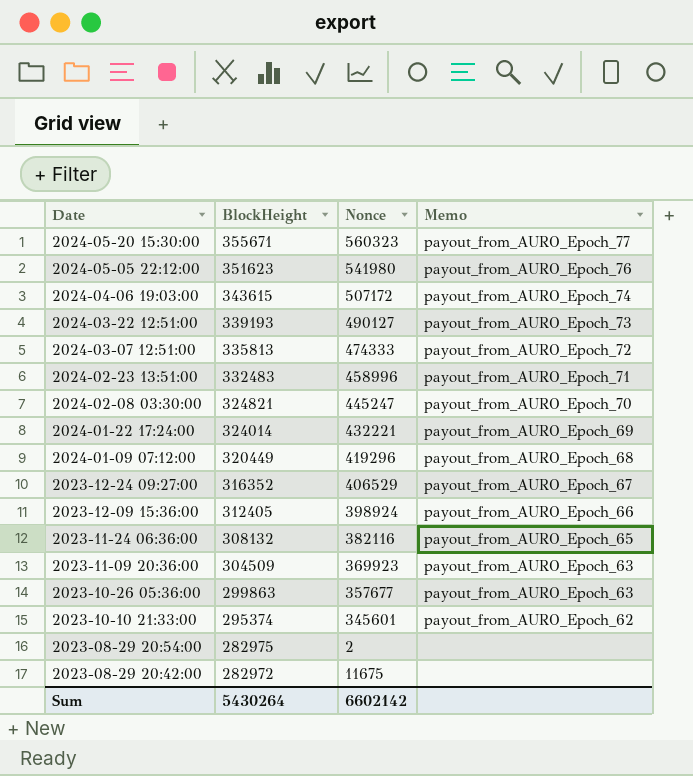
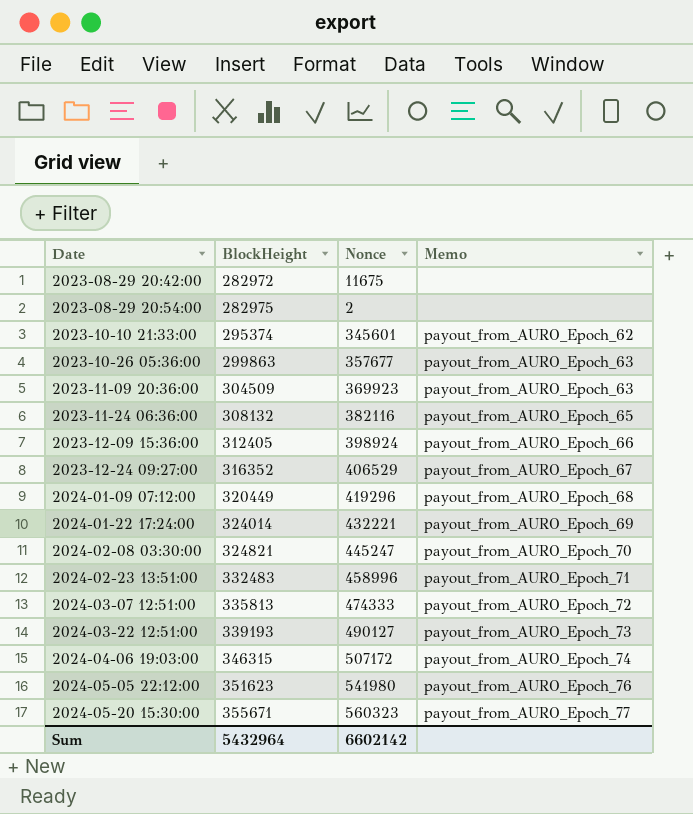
row order: Date descending -> Date ascending
2024-04-06 19:03:00 | BlockHeight: 343615 -> 346315
Sum | BlockHeight: 5430264 -> 5432964

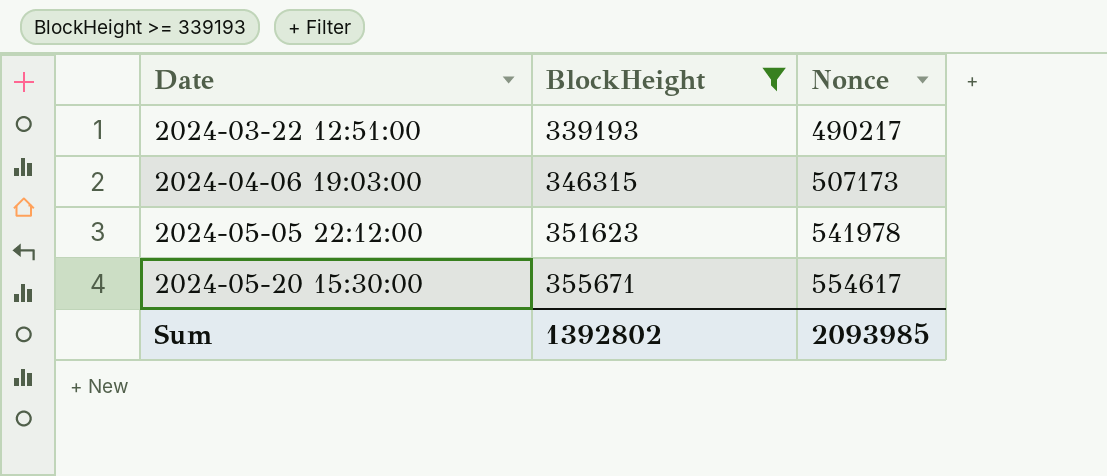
filter: none -> BlockHeight >= 339193
column Memo | position: 4 -> none
2024-03-22 12:51:00 | Nonce: 490127 -> 490217
2024-04-06 19:03:00 | Nonce: 507172 -> 507173
2024-05-05 22:12:00 | Nonce: 541980 -> 541978
2024-05-20 15:30:00 | Nonce: 560323 -> 554617
Sum | BlockHeight: 5432964 -> 1392802
Sum | Nonce: 6602142 -> 2093985

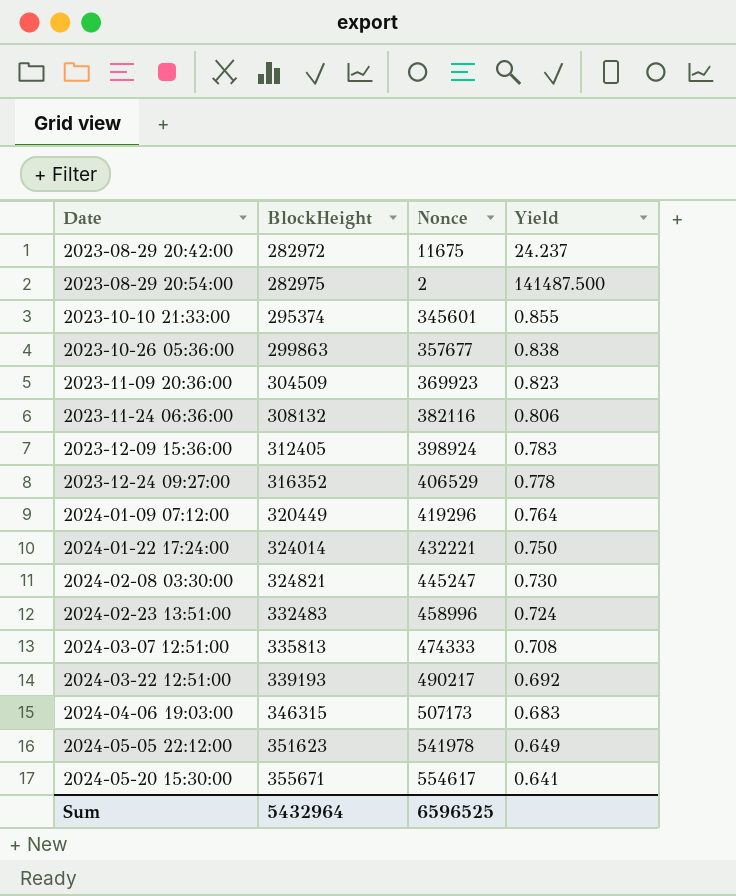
filter: BlockHeight >= 339193 -> none
column Yield | formula: none -> [BlockHeight] / [Nonce]
Sum | BlockHeight: 1392802 -> 5432964
Sum | Nonce: 2093985 -> 6596525

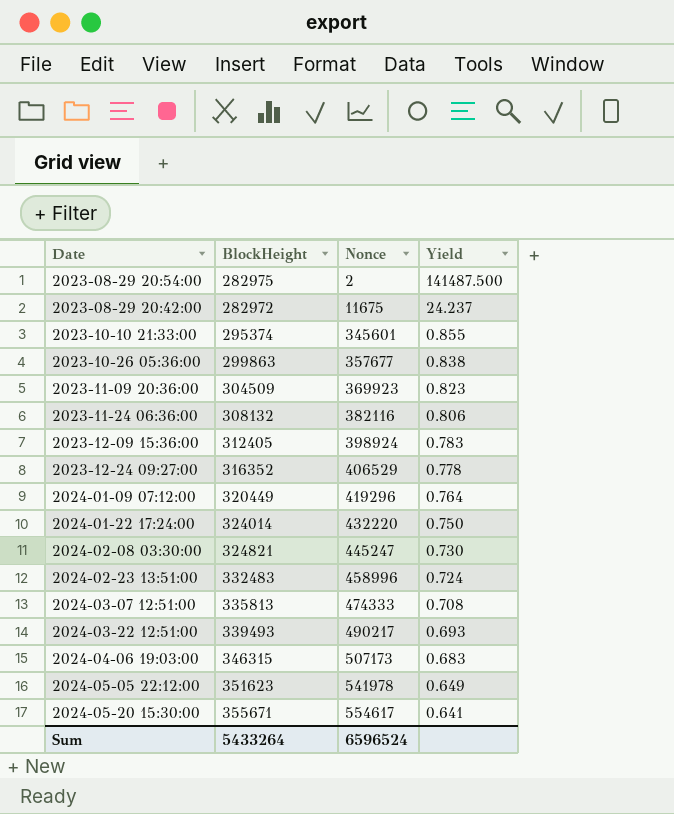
row order: Date ascending -> Nonce ascending
2024-01-22 17:24:00 | Nonce: 432221 -> 432220
2024-03-22 12:51:00 | BlockHeight: 339193 -> 339493
2024-03-22 12:51:00 | Yield: 0.692 -> 0.693
Sum | BlockHeight: 5432964 -> 5433264
Sum | Nonce: 6596525 -> 6596524

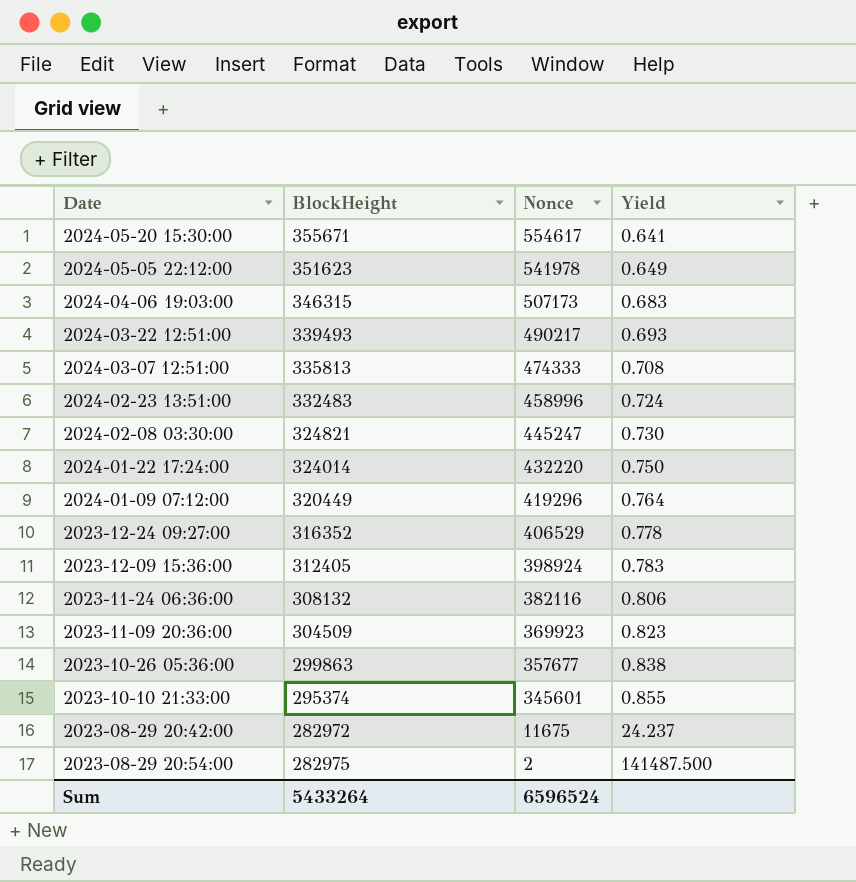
row order: Nonce ascending -> Nonce descending

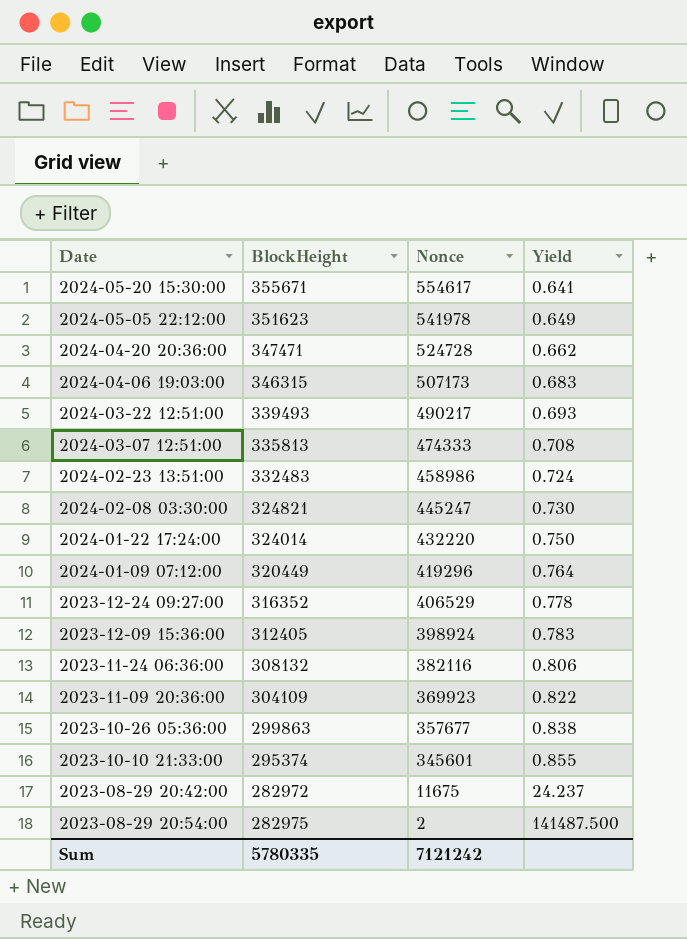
row 2024-04-20 20:36:00: none -> 347471 | 524728 | 0.662
2024-02-23 13:51:00 | Nonce: 458996 -> 458986
2023-11-09 20:36:00 | BlockHeight: 304509 -> 304109
2023-11-09 20:36:00 | Yield: 0.823 -> 0.822
Sum | BlockHeight: 5433264 -> 5780335
Sum | Nonce: 6596524 -> 7121242

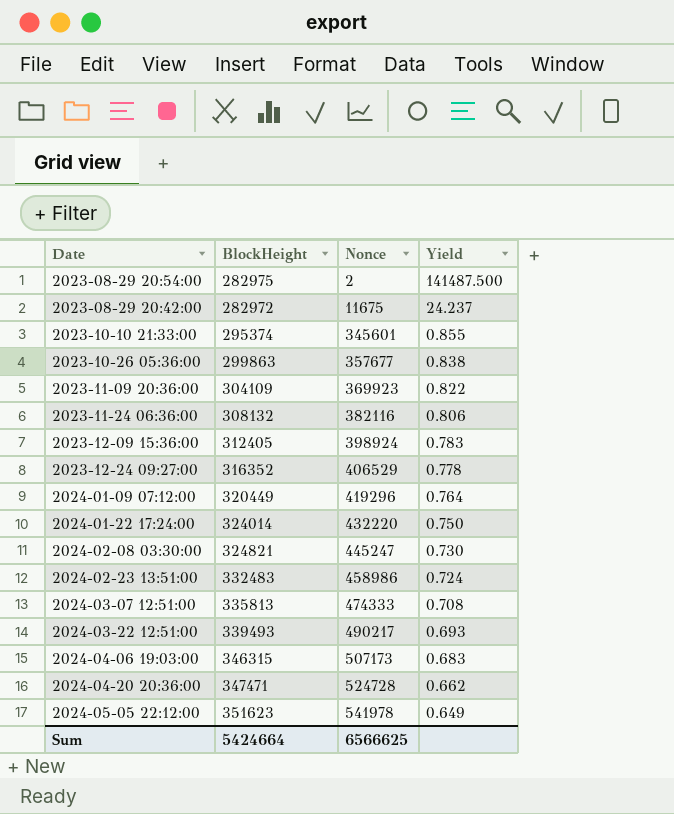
row order: Nonce descending -> Nonce ascending
row 2024-05-20 15:30:00: 355671 | 554617 | 0.641 -> none
Sum | BlockHeight: 5780335 -> 5424664
Sum | Nonce: 7121242 -> 6566625

